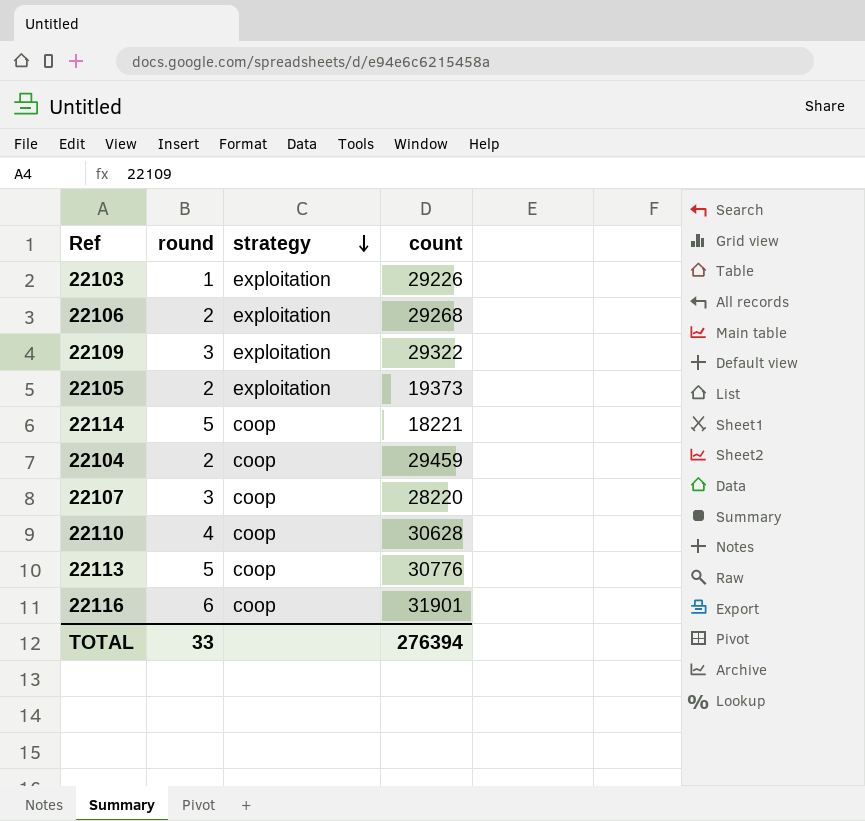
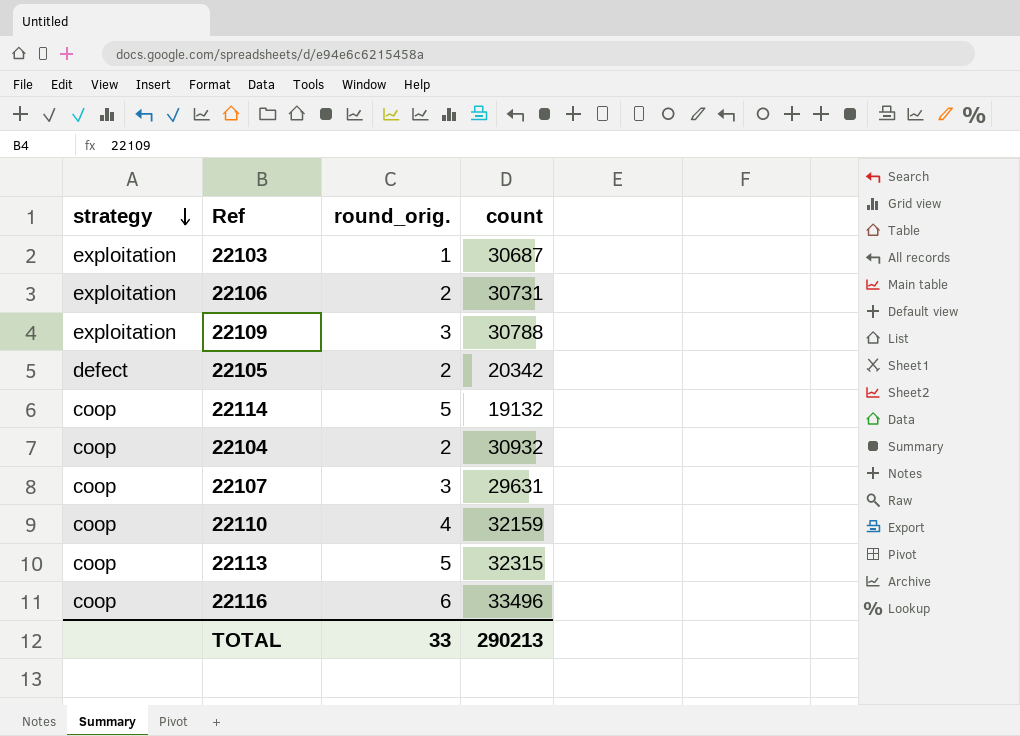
column strategy | position: 3 -> 1
column name: round -> round_orig.
22103 | count: 29226 -> 30687
22106 | count: 29268 -> 30731
22109 | count: 29322 -> 30788
22105 | strategy: exploitation -> defect
22105 | count: 19373 -> 20342
22114 | count: 18221 -> 19132
22104 | count: 29459 -> 30932
22107 | count: 28220 -> 29631
22110 | count: 30628 -> 32159
22113 | count: 30776 -> 32315
22116 | count: 31901 -> 33496
TOTAL | count: 276394 -> 290213

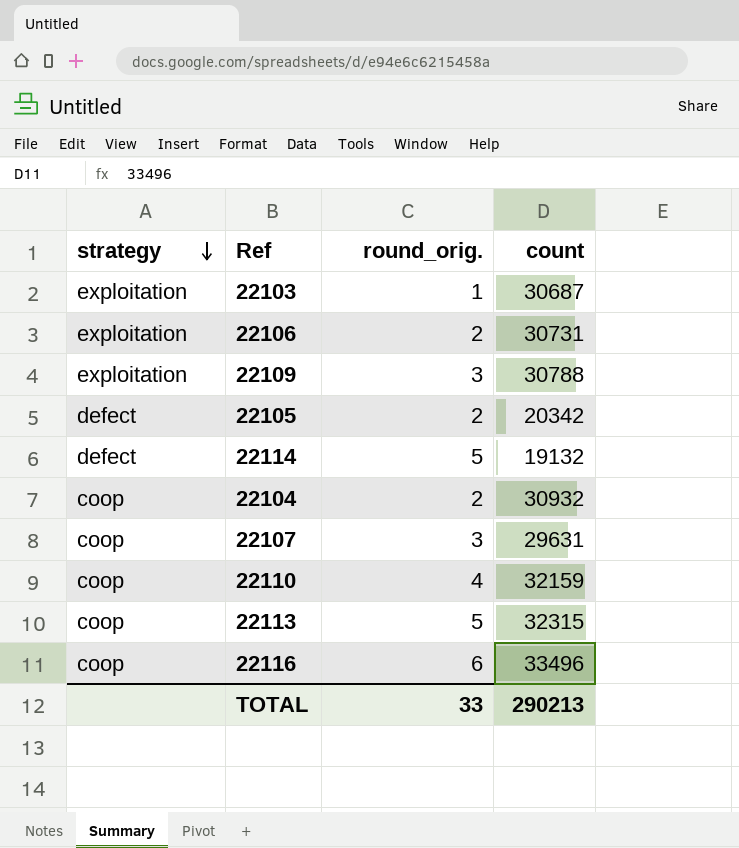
22114 | strategy: coop -> defect

